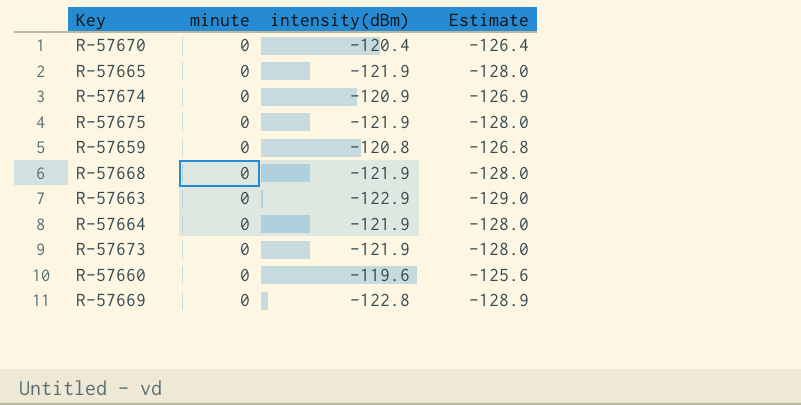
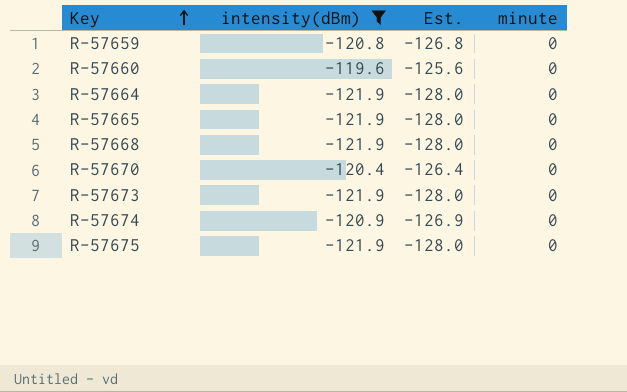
filter: none -> intensity(dBm) >= -121.9
row order: none -> Key ascending
column name: Estimate -> Est.
column minute | position: 2 -> 4

